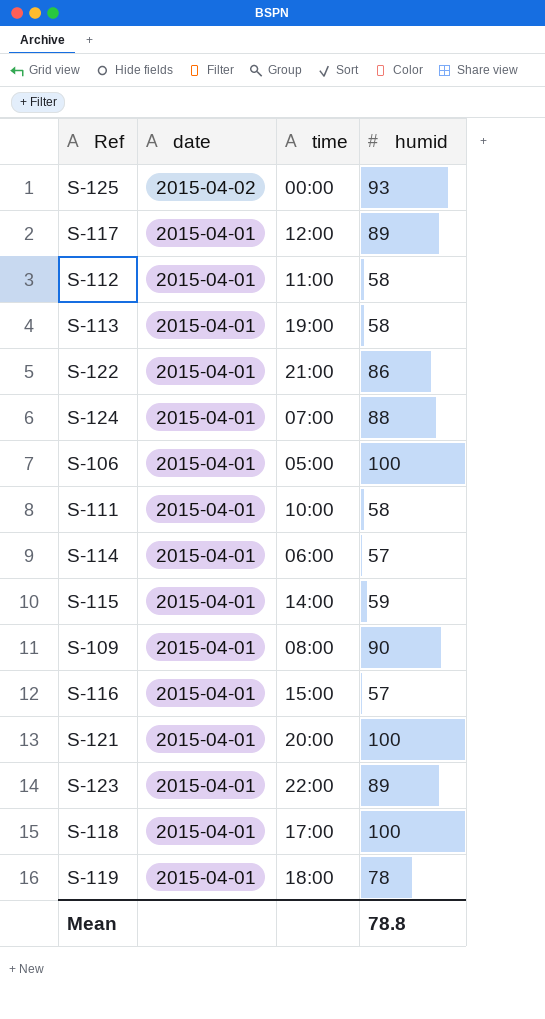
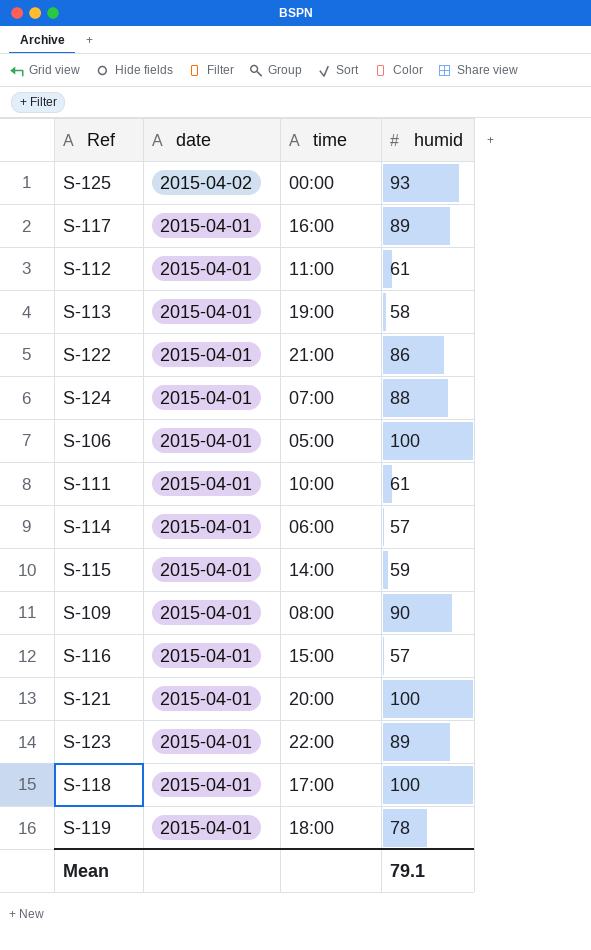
S-117 | time: 12:00 -> 16:00
S-112 | humid: 58 -> 61
S-111 | humid: 58 -> 61
Mean | humid: 78.8 -> 79.1

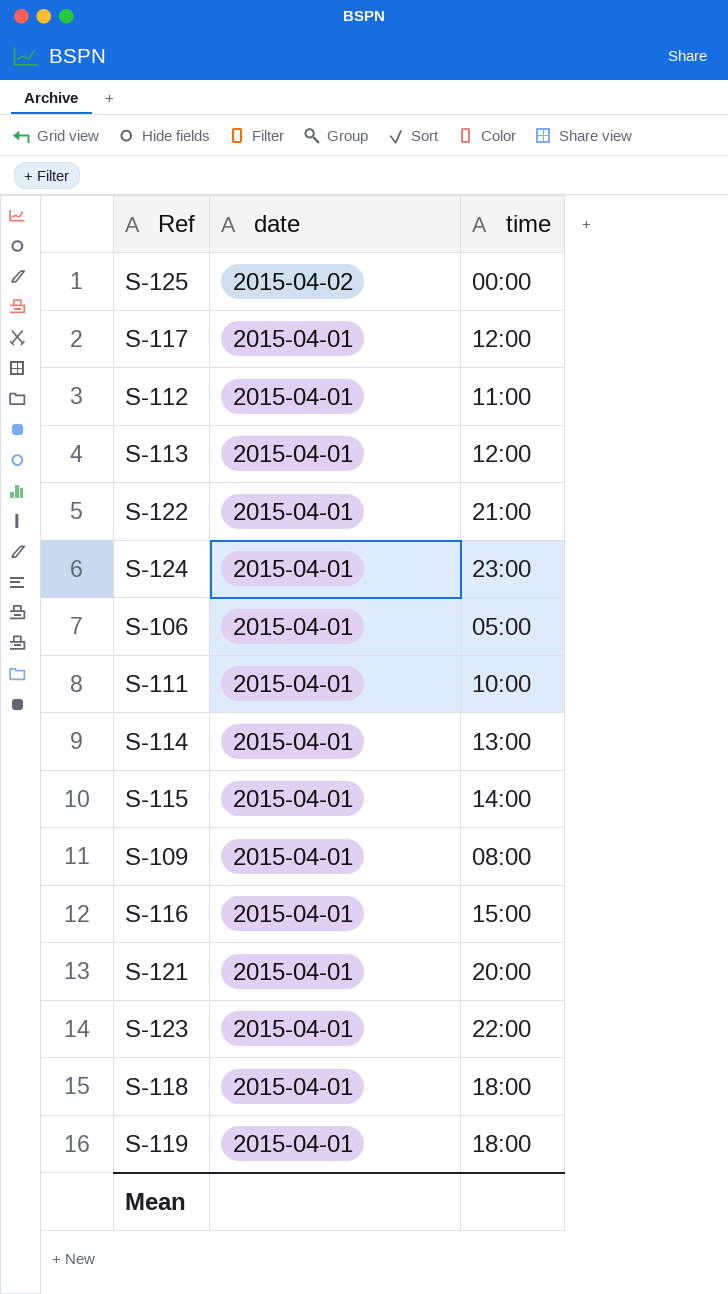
column humid | position: 4 -> none
S-117 | time: 16:00 -> 12:00
S-113 | time: 19:00 -> 12:00
S-124 | time: 07:00 -> 23:00
S-114 | time: 06:00 -> 13:00
S-118 | time: 17:00 -> 18:00

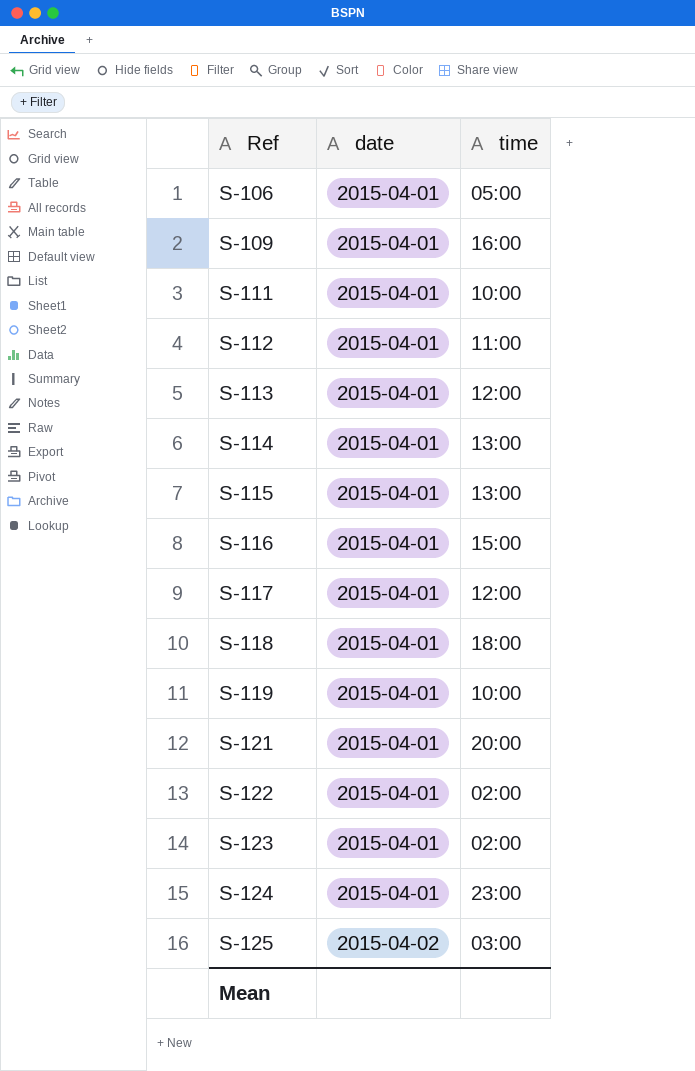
row order: date descending -> Ref ascending
S-109 | time: 08:00 -> 16:00
S-115 | time: 14:00 -> 13:00
S-119 | time: 18:00 -> 10:00
S-122 | time: 21:00 -> 02:00
S-123 | time: 22:00 -> 02:00
S-125 | time: 00:00 -> 03:00

